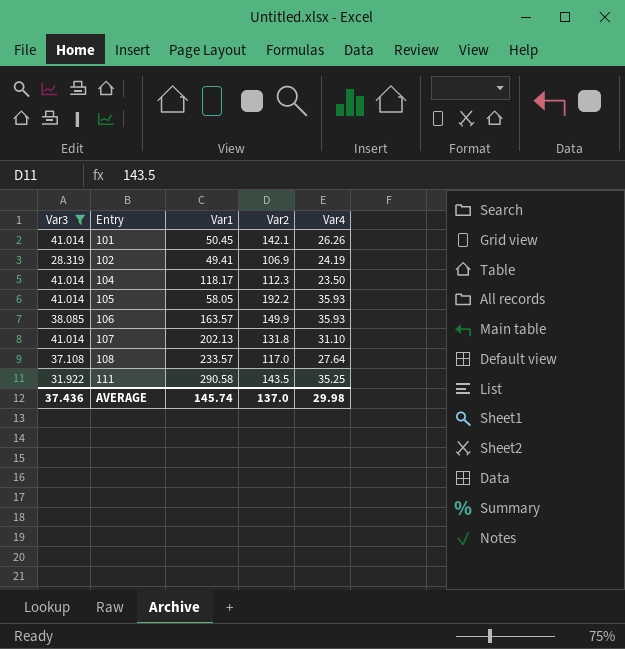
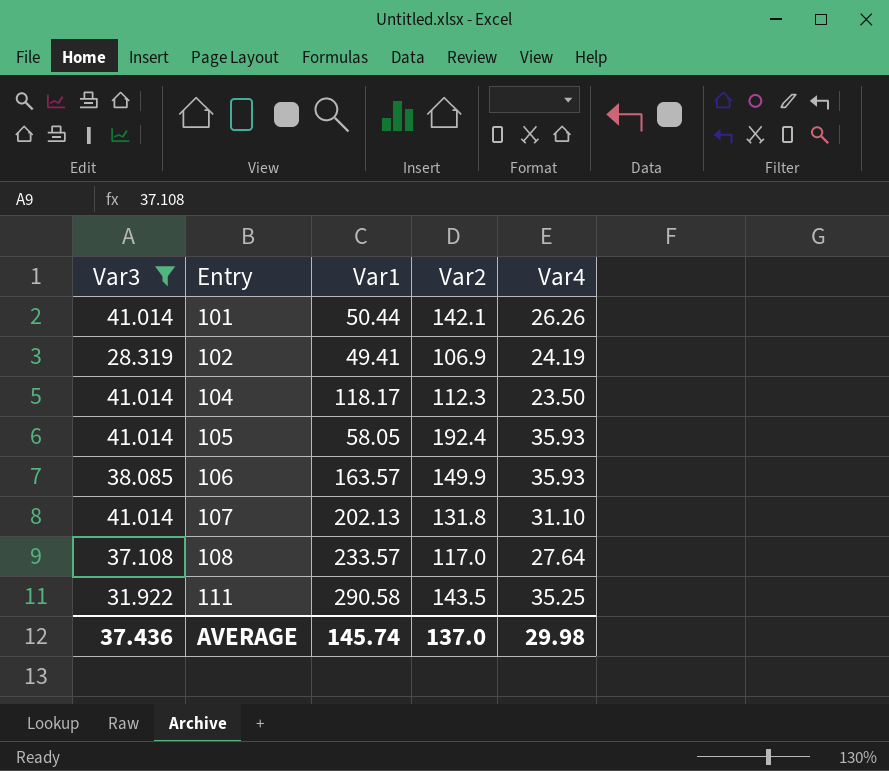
101 | Var1: 50.45 -> 50.44
105 | Var2: 192.2 -> 192.4

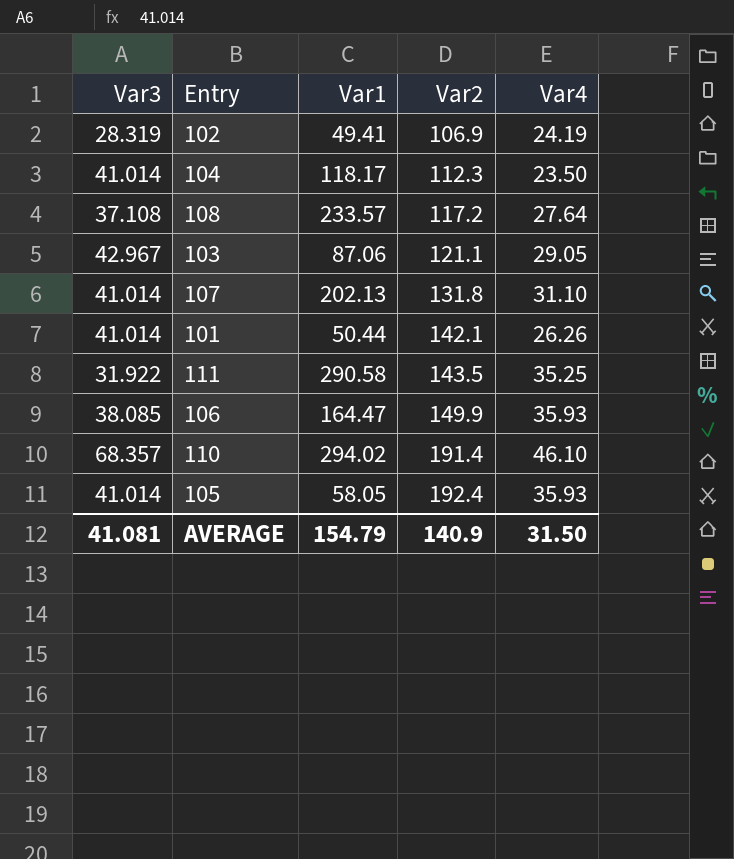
filter: Var3 <= 41.014 -> none
row order: Entry ascending -> Var2 ascending
108 | Var2: 117.0 -> 117.2
106 | Var1: 163.57 -> 164.47
AVERAGE | Var3: 37.436 -> 41.081
AVERAGE | Var1: 145.74 -> 154.79
AVERAGE | Var2: 137.0 -> 140.9
AVERAGE | Var4: 29.98 -> 31.50

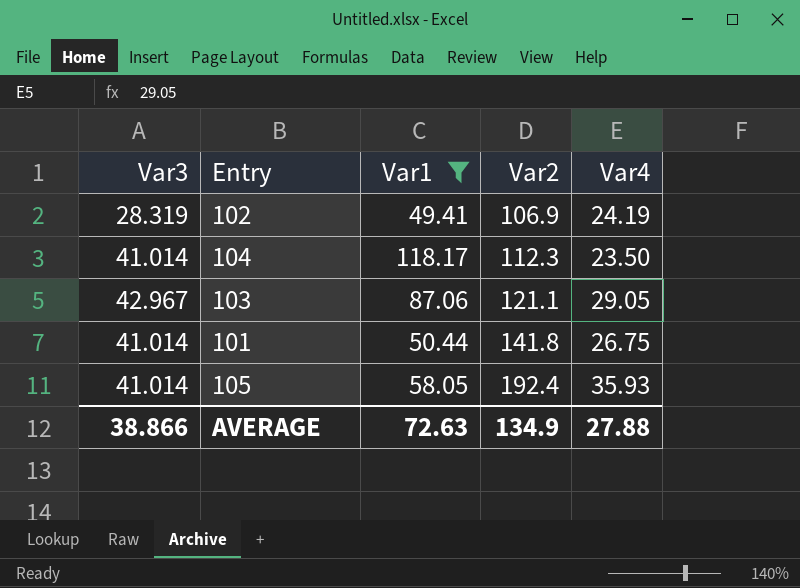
filter: none -> Var1 <= 118.17
101 | Var2: 142.1 -> 141.8
101 | Var4: 26.26 -> 26.75
AVERAGE | Var3: 41.081 -> 38.866
AVERAGE | Var1: 154.79 -> 72.63
AVERAGE | Var2: 140.9 -> 134.9
AVERAGE | Var4: 31.50 -> 27.88

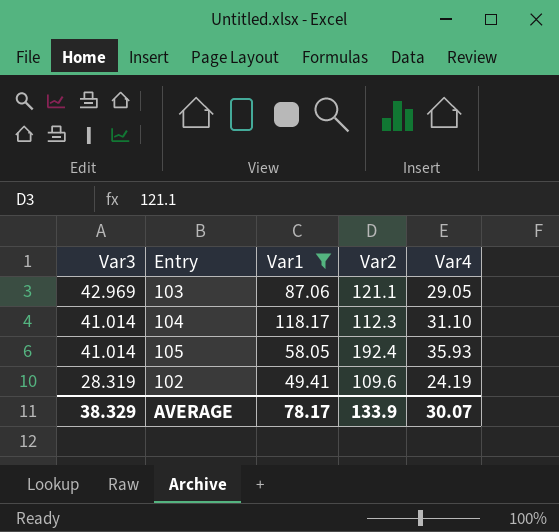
row order: Var2 ascending -> Var3 descending
row 101: 41.014 | 50.44 | 141.8 | 26.75 -> none
103 | Var3: 42.967 -> 42.969
104 | Var4: 23.50 -> 31.10
102 | Var2: 106.9 -> 109.6
AVERAGE | Var3: 38.866 -> 38.329
AVERAGE | Var1: 72.63 -> 78.17
AVERAGE | Var2: 134.9 -> 133.9
AVERAGE | Var4: 27.88 -> 30.07

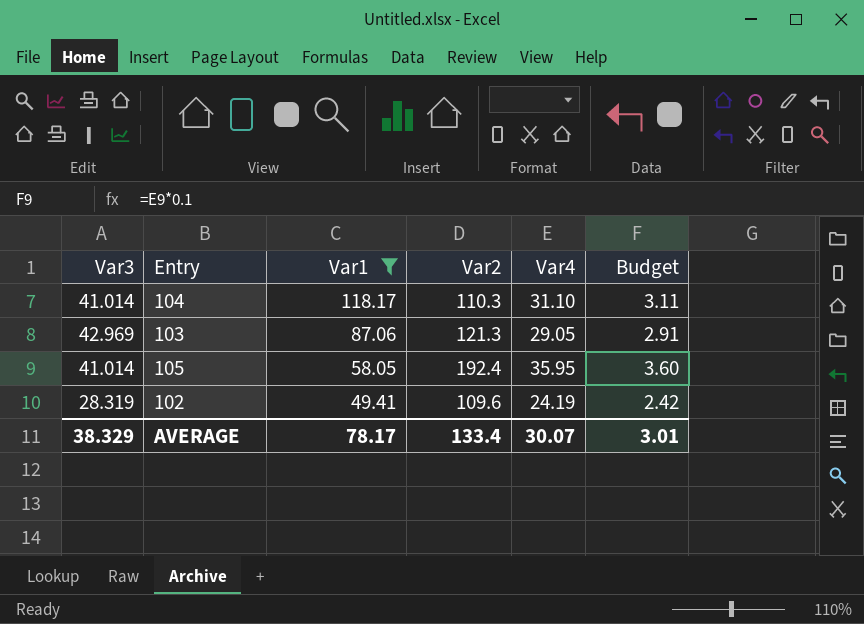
row order: Var3 descending -> Var1 descending
column Budget | formula: none -> [Var4] * 0.1
104 | Var2: 112.3 -> 110.3
103 | Var2: 121.1 -> 121.3
105 | Var4: 35.93 -> 35.95
AVERAGE | Var2: 133.9 -> 133.4

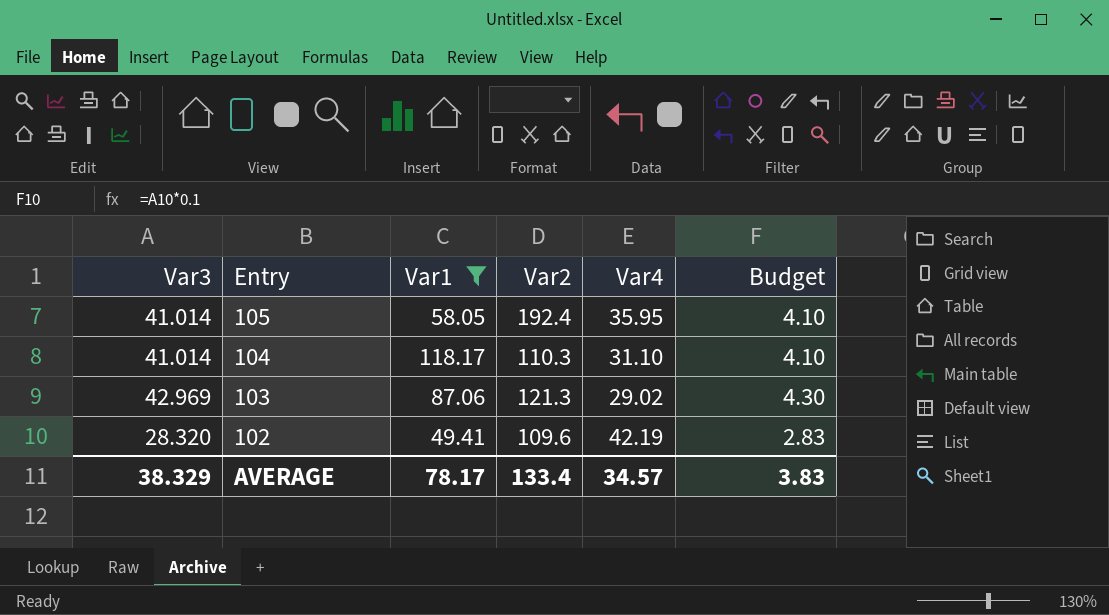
row order: Var1 descending -> Entry descending
column Budget | formula: [Var4] * 0.1 -> [Var3] * 0.1
103 | Var4: 29.05 -> 29.02
102 | Var3: 28.319 -> 28.320
102 | Var4: 24.19 -> 42.19
AVERAGE | Var4: 30.07 -> 34.57
AVERAGE | Budget: 3.01 -> 3.83

